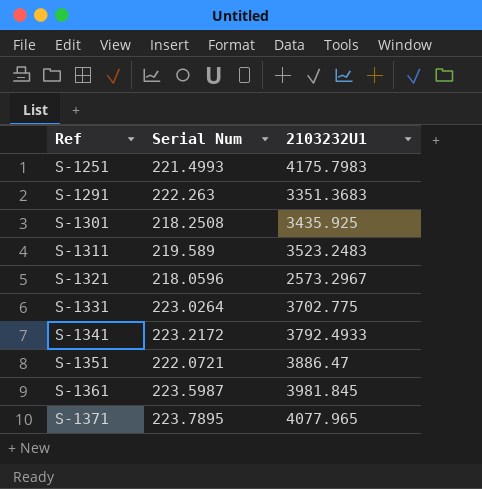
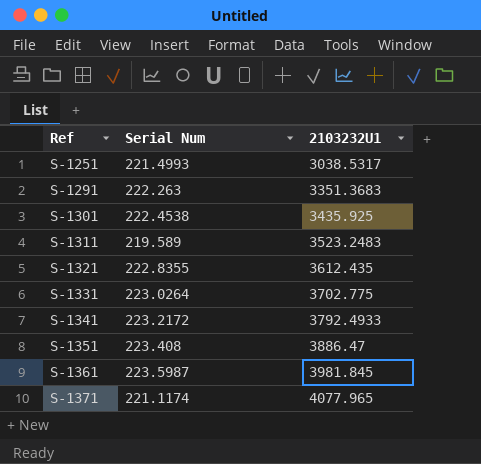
S-1251 | 2103232U1: 4175.7983 -> 3038.5317
S-1301 | Serial Num: 218.2508 -> 222.4538
S-1321 | Serial Num: 218.0596 -> 222.8355
S-1321 | 2103232U1: 2573.2967 -> 3612.435
S-1351 | Serial Num: 222.0721 -> 223.408
S-1371 | Serial Num: 223.7895 -> 221.1174

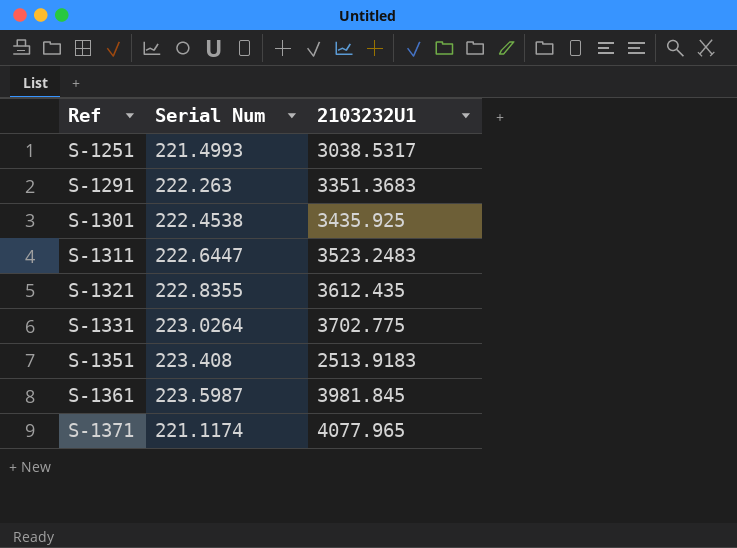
row S-1341: 223.2172 | 3792.4933 -> none
S-1311 | Serial Num: 219.589 -> 222.6447
S-1351 | 2103232U1: 3886.47 -> 2513.9183

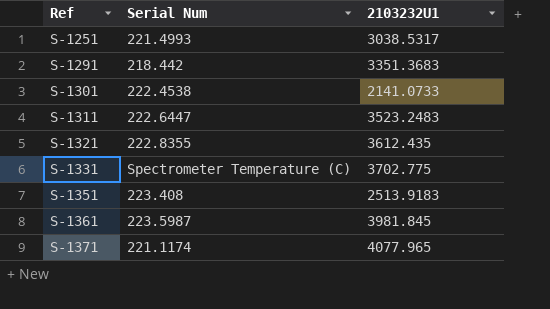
S-1291 | Serial Num: 222.263 -> 218.442
S-1301 | 2103232U1: 3435.925 -> 2141.0733
S-1331 | Serial Num: 223.0264 -> Spectrometer Temperature (C)

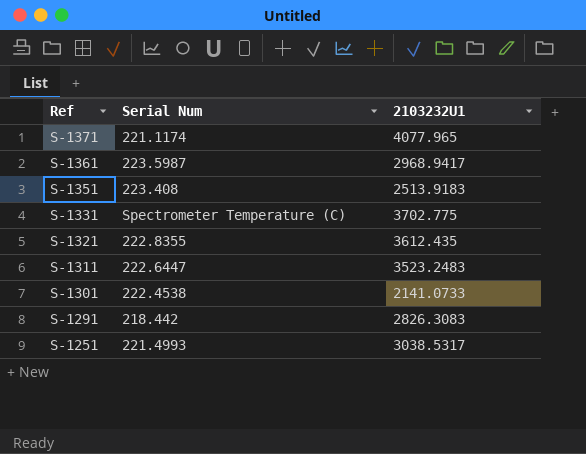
row order: Ref ascending -> Ref descending
S-1361 | 2103232U1: 3981.845 -> 2968.9417
S-1291 | 2103232U1: 3351.3683 -> 2826.3083

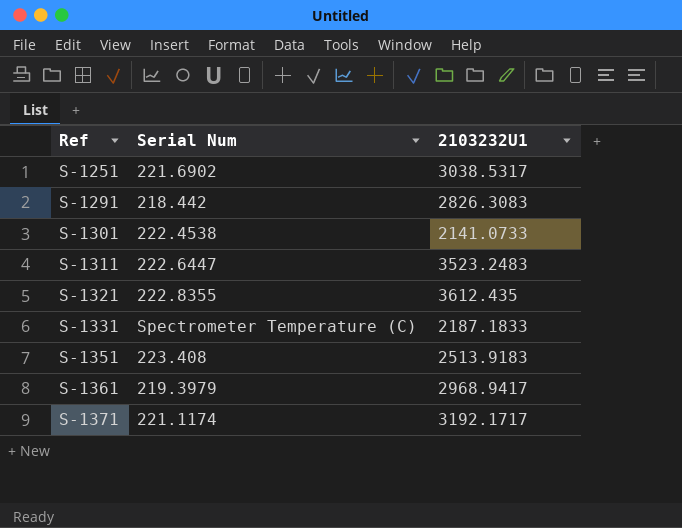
row order: Ref descending -> Ref ascending
S-1251 | Serial Num: 221.4993 -> 221.6902
S-1331 | 2103232U1: 3702.775 -> 2187.1833
S-1361 | Serial Num: 223.5987 -> 219.3979
S-1371 | 2103232U1: 4077.965 -> 3192.1717

